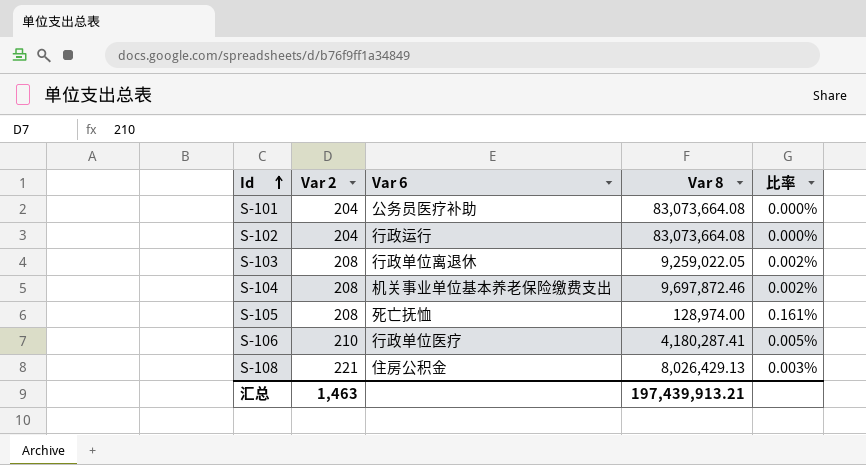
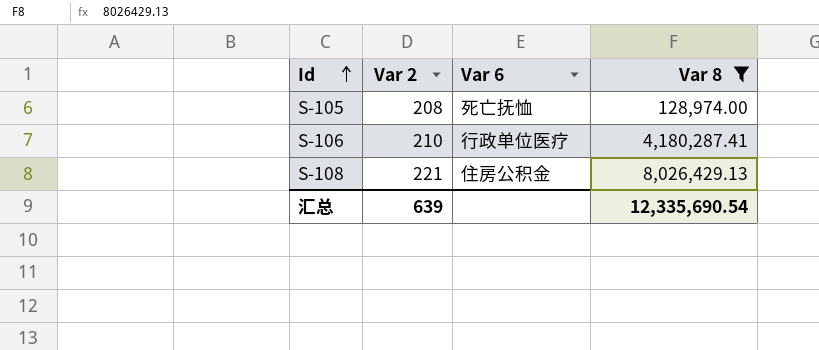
filter: none -> Var 8 <= 8,026,429.13
column 比率 | formula: [Var 2] / [Var 8] -> none
汇总 | Var 2: 1,463 -> 639
汇总 | Var 8: 197,439,913.21 -> 12,335,690.54

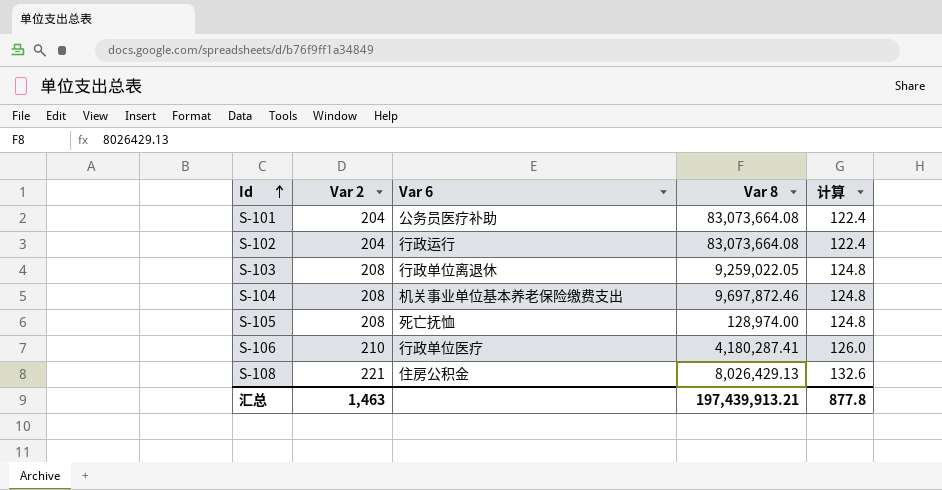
filter: Var 8 <= 8,026,429.13 -> none
column 计算 | formula: none -> [Var 2] * 0.6
汇总 | Var 2: 639 -> 1,463
汇总 | Var 8: 12,335,690.54 -> 197,439,913.21

